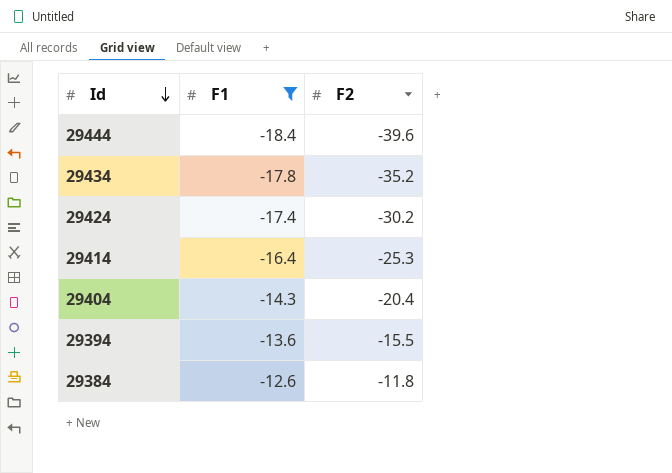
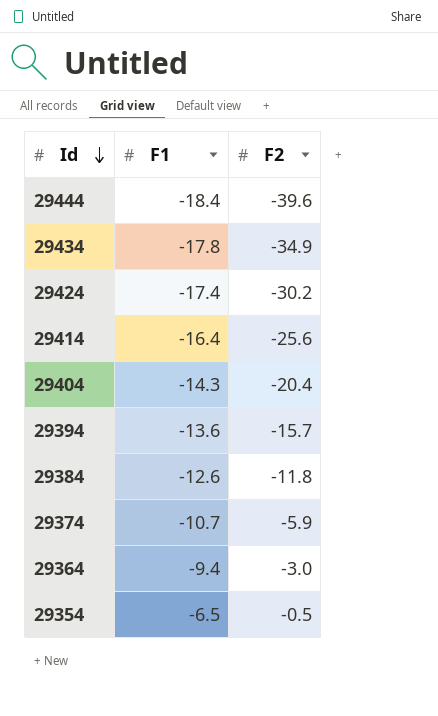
filter: F1 <= -12.6 -> none
29434 | F2: -35.2 -> -34.9
29414 | F2: -25.3 -> -25.6
29394 | F2: -15.5 -> -15.7

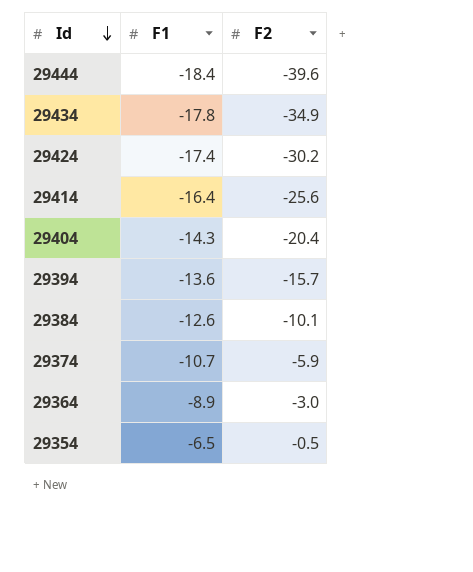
29384 | F2: -11.8 -> -10.1
29364 | F1: -9.4 -> -8.9

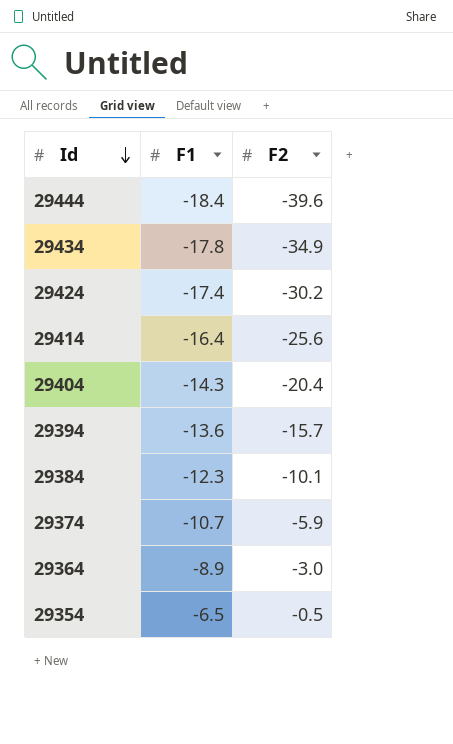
29384 | F1: -12.6 -> -12.3

